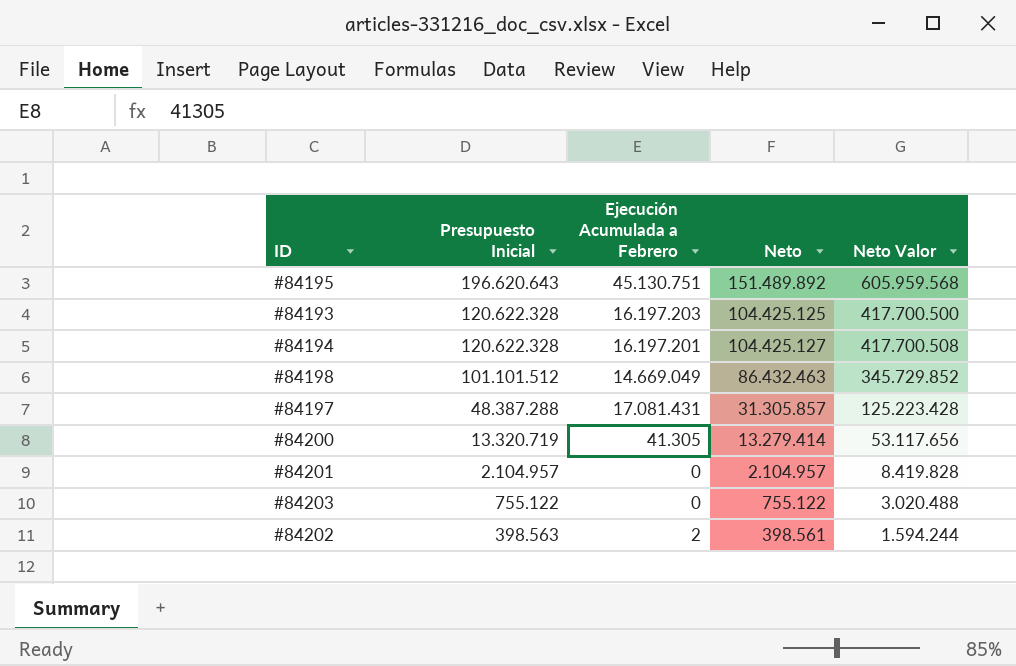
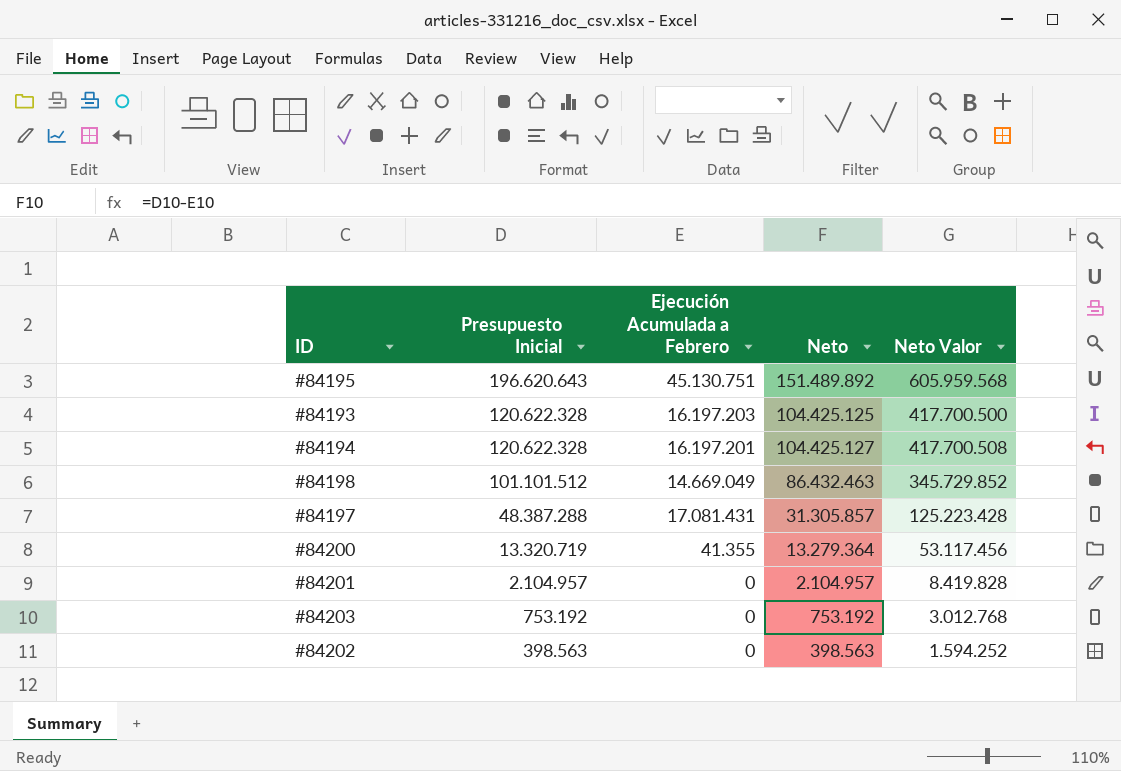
#84200 | Ejecución Acumulada a Febrero: 41.305 -> 41.355
#84200 | Neto: 13.279.414 -> 13.279.364
#84200 | Neto Valor: 53.117.656 -> 53.117.456
#84203 | Presupuesto Inicial: 755.122 -> 753.192
#84203 | Neto: 755.122 -> 753.192
#84203 | Neto Valor: 3.020.488 -> 3.012.768
#84202 | Ejecución Acumulada a Febrero: 2 -> 0
#84202 | Neto: 398.561 -> 398.563
#84202 | Neto Valor: 1.594.244 -> 1.594.252

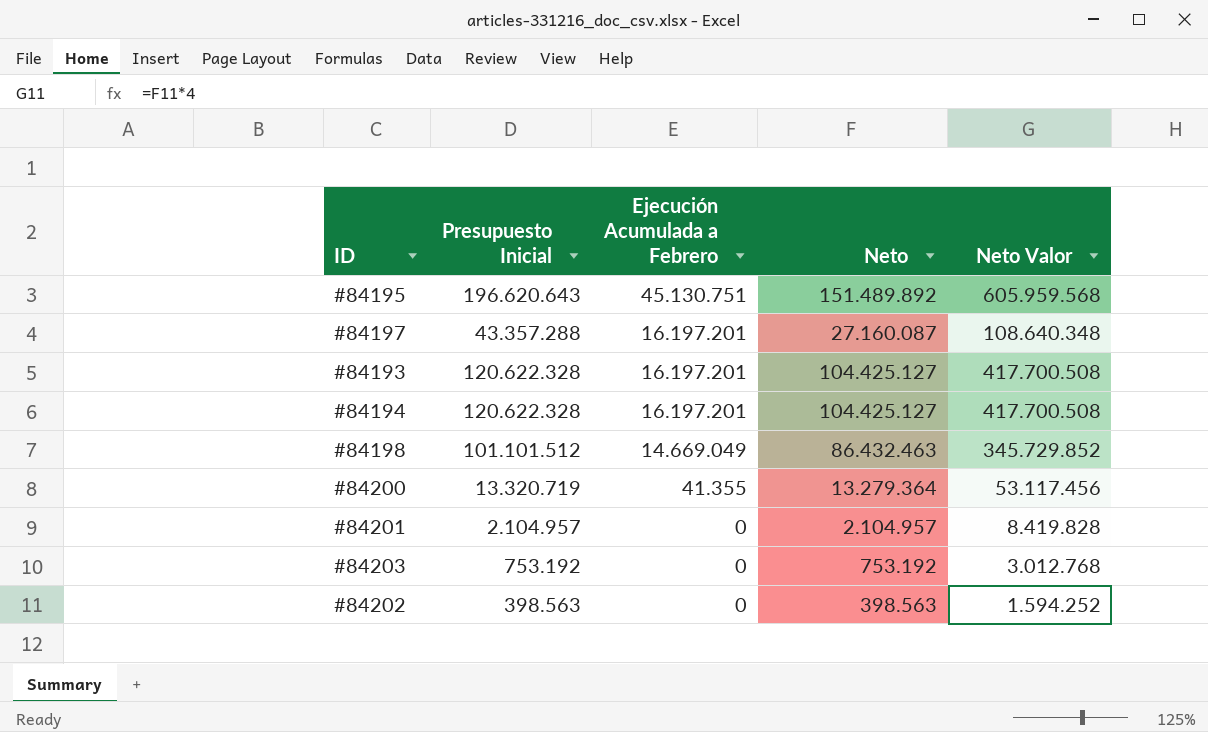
row order: Presupuesto Inicial descending -> Ejecución Acumulada a Febrero descending
#84197 | Presupuesto Inicial: 48.387.288 -> 43.357.288
#84197 | Ejecución Acumulada a Febrero: 17.081.431 -> 16.197.201
#84197 | Neto: 31.305.857 -> 27.160.087
#84197 | Neto Valor: 125.223.428 -> 108.640.348
#84193 | Ejecución Acumulada a Febrero: 16.197.203 -> 16.197.201
#84193 | Neto: 104.425.125 -> 104.425.127
#84193 | Neto Valor: 417.700.500 -> 417.700.508

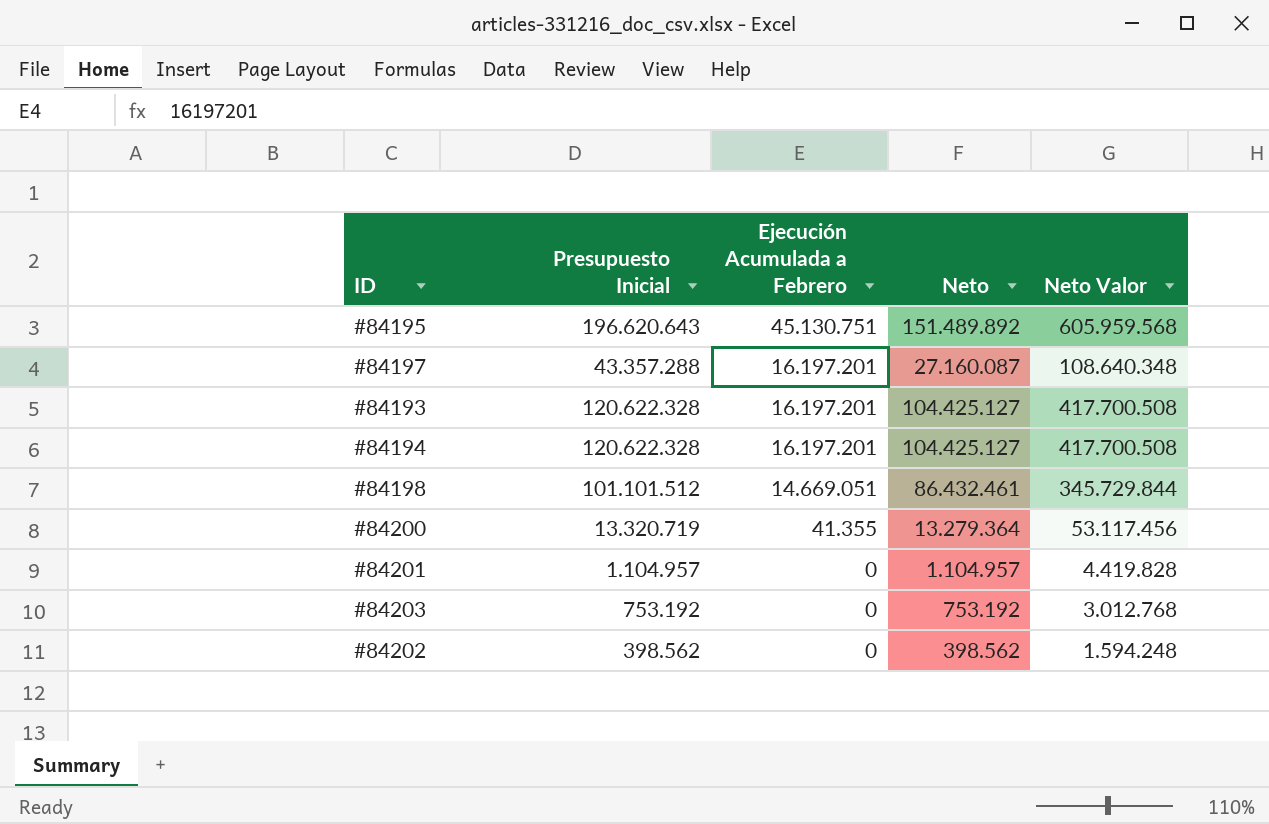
#84198 | Ejecución Acumulada a Febrero: 14.669.049 -> 14.669.051
#84198 | Neto: 86.432.463 -> 86.432.461
#84198 | Neto Valor: 345.729.852 -> 345.729.844
#84201 | Presupuesto Inicial: 2.104.957 -> 1.104.957
#84201 | Neto: 2.104.957 -> 1.104.957
#84201 | Neto Valor: 8.419.828 -> 4.419.828
#84202 | Presupuesto Inicial: 398.563 -> 398.562
#84202 | Neto: 398.563 -> 398.562
#84202 | Neto Valor: 1.594.252 -> 1.594.248

